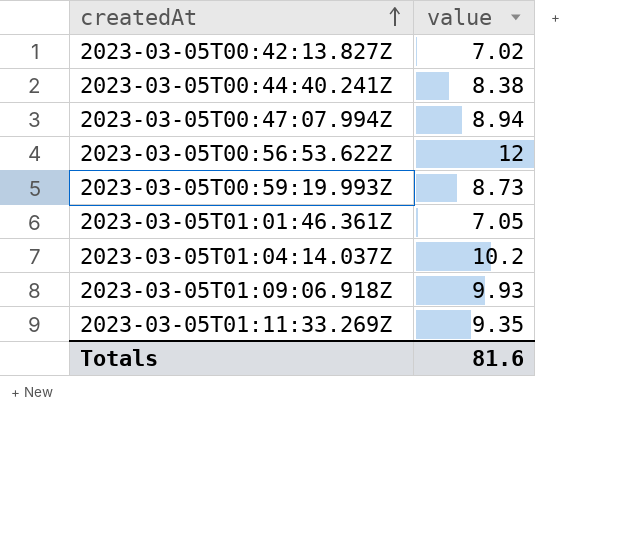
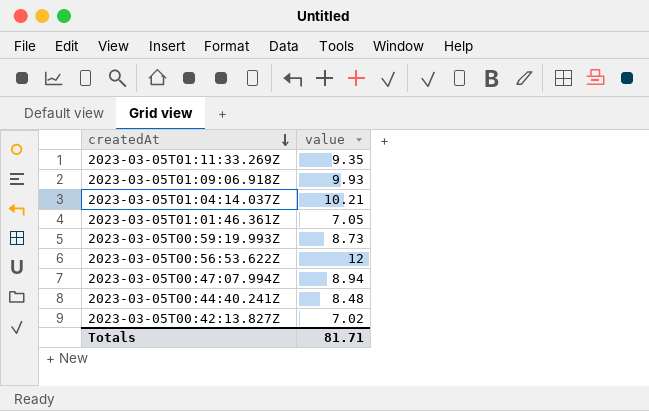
row order: createdAt ascending -> createdAt descending
2023-03-05T01:04:14.037Z | value: 10.2 -> 10.21
2023-03-05T00:44:40.241Z | value: 8.38 -> 8.48
Totals | value: 81.6 -> 81.71

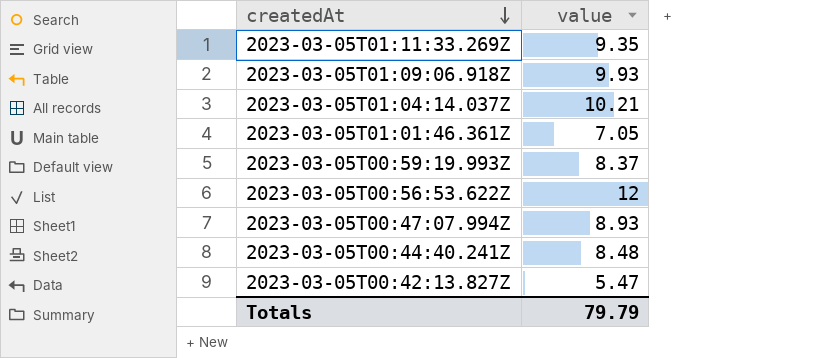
2023-03-05T00:59:19.993Z | value: 8.73 -> 8.37
2023-03-05T00:47:07.994Z | value: 8.94 -> 8.93
2023-03-05T00:42:13.827Z | value: 7.02 -> 5.47
Totals | value: 81.71 -> 79.79

